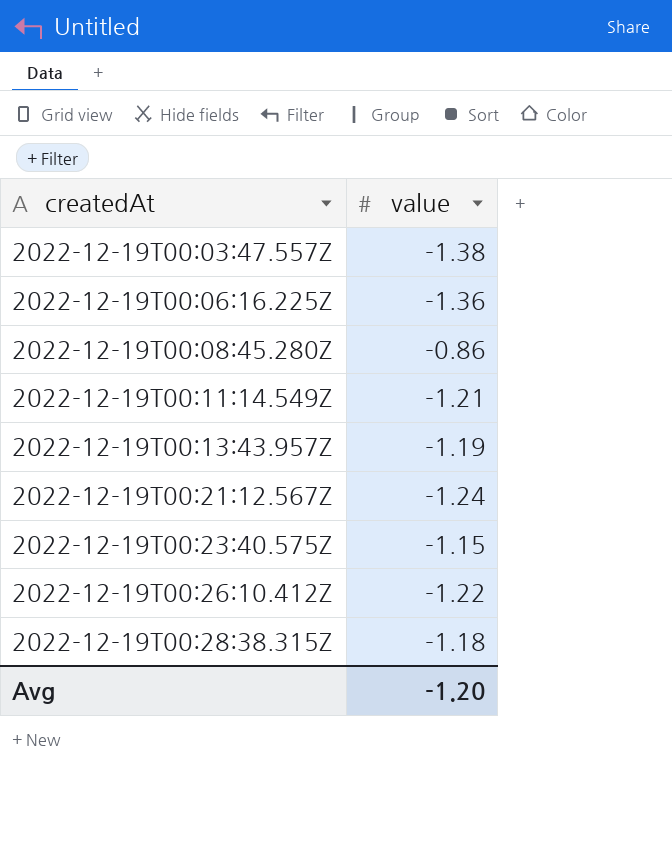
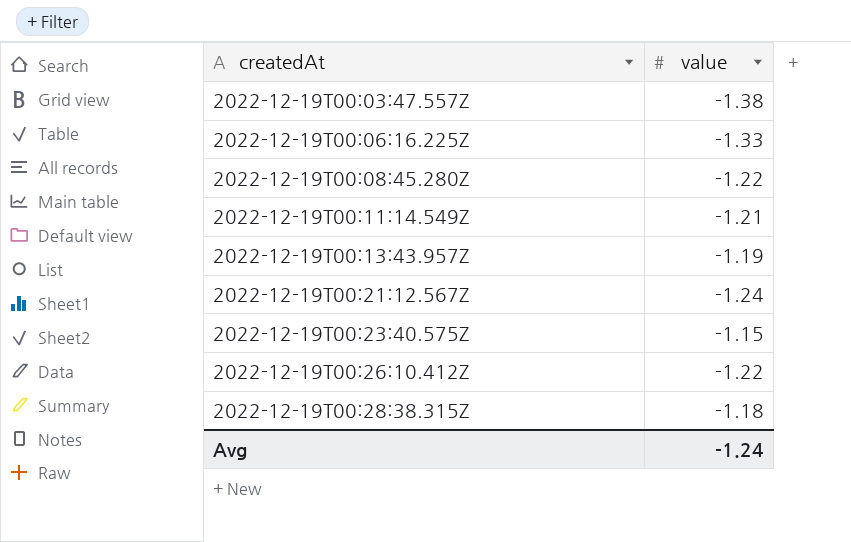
2022-12-19T00:06:16.225Z | value: -1.36 -> -1.33
2022-12-19T00:08:45.280Z | value: -0.86 -> -1.22
Avg | value: -1.20 -> -1.24

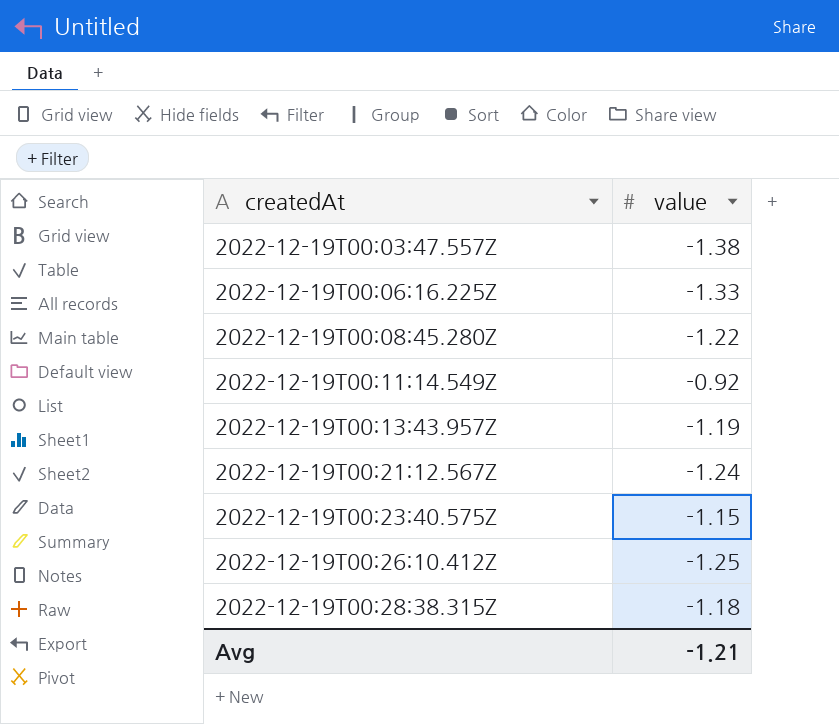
2022-12-19T00:11:14.549Z | value: -1.21 -> -0.92
2022-12-19T00:26:10.412Z | value: -1.22 -> -1.25
Avg | value: -1.24 -> -1.21

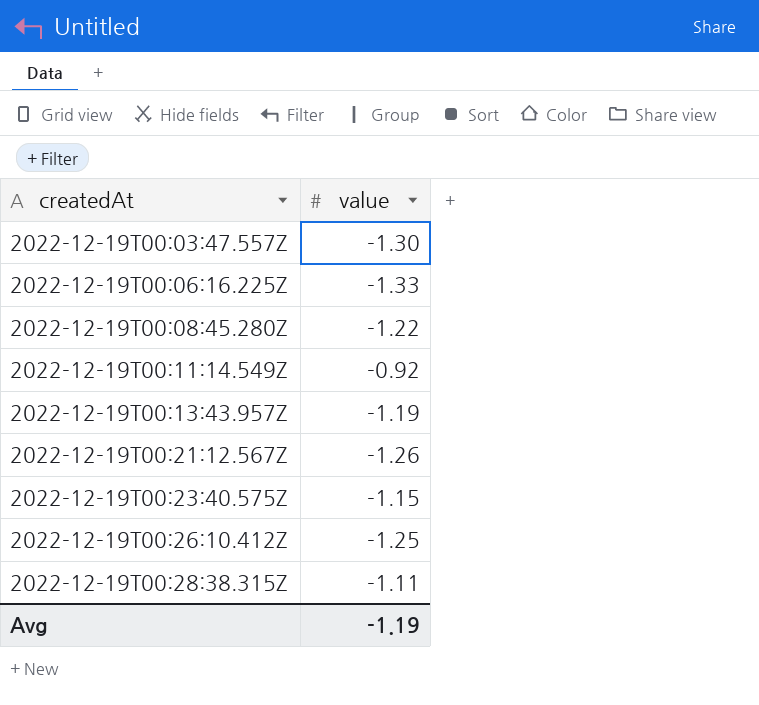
2022-12-19T00:03:47.557Z | value: -1.38 -> -1.30
2022-12-19T00:21:12.567Z | value: -1.24 -> -1.26
2022-12-19T00:28:38.315Z | value: -1.18 -> -1.11
Avg | value: -1.21 -> -1.19

